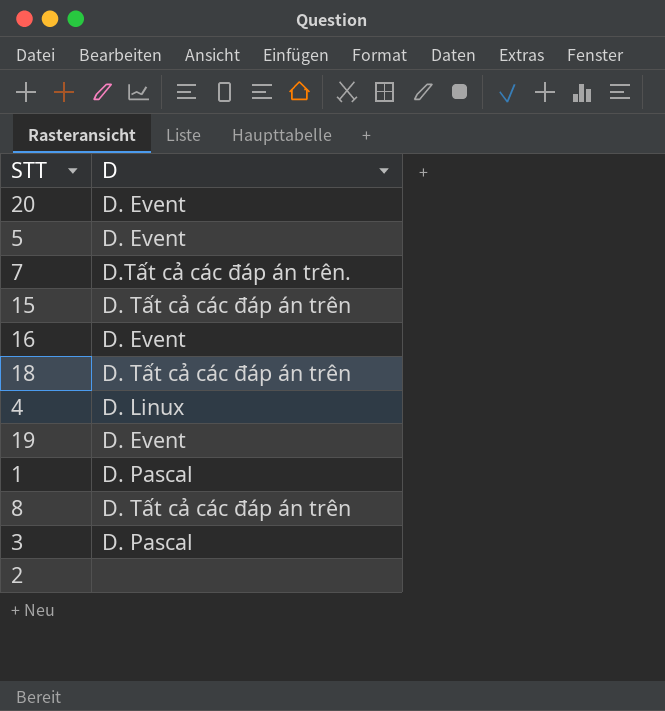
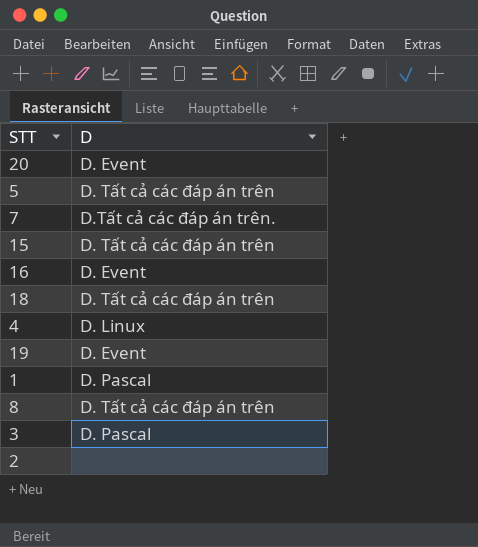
5 | D: D. Event -> D. Tất cả các đáp án trên

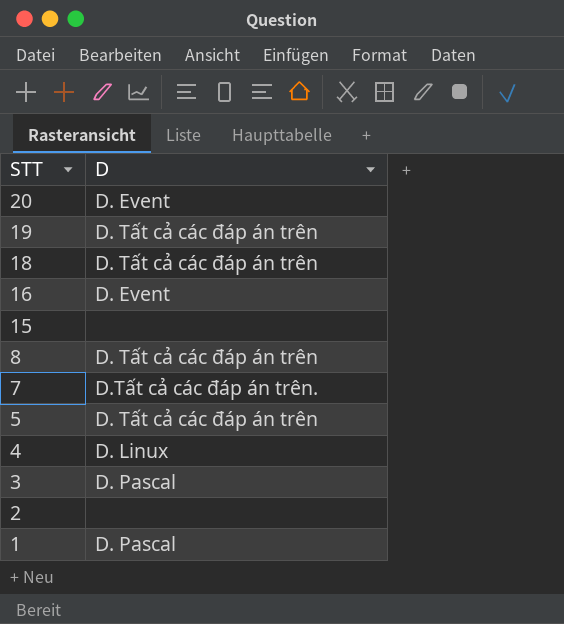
row order: none -> STT descending
19 | D: D. Event -> D. Tất cả các đáp án trên
15 | D: D. Tất cả các đáp án trên -> none

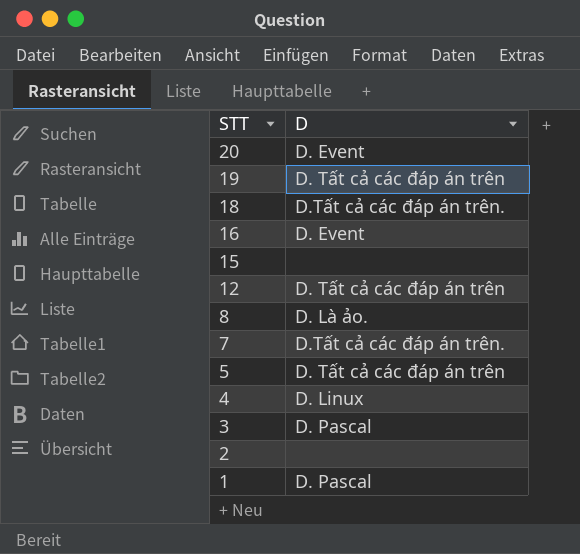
18 | D: D. Tất cả các đáp án trên -> D.Tất cả các đáp án trên.
row 12: none -> D. Tất cả các đáp án trên
8 | D: D. Tất cả các đáp án trên -> D. Là ảo.

